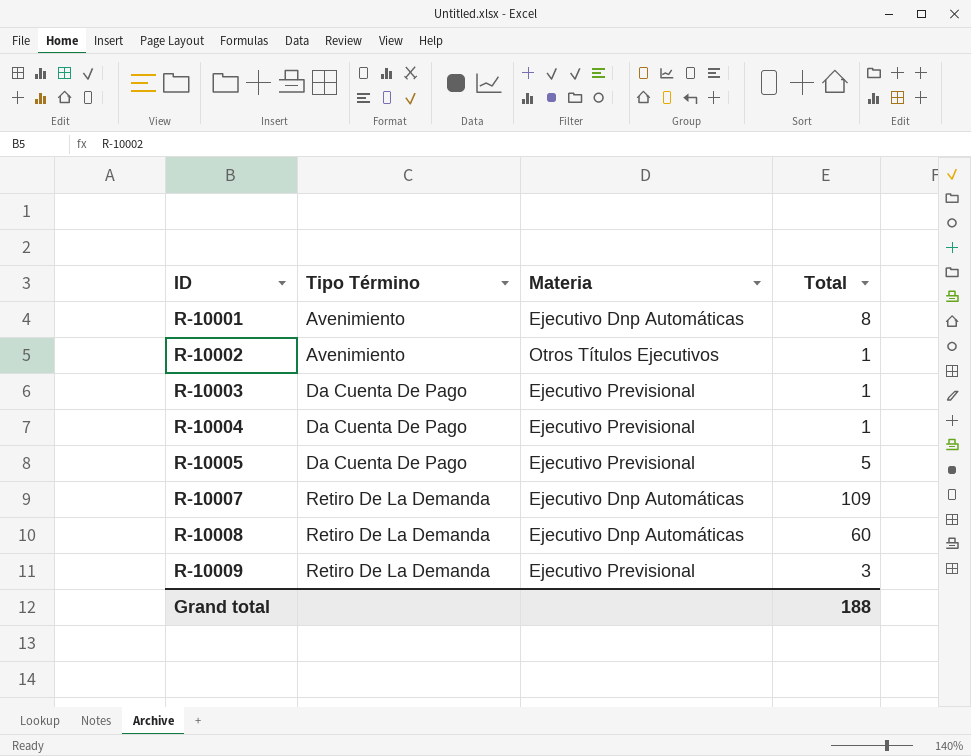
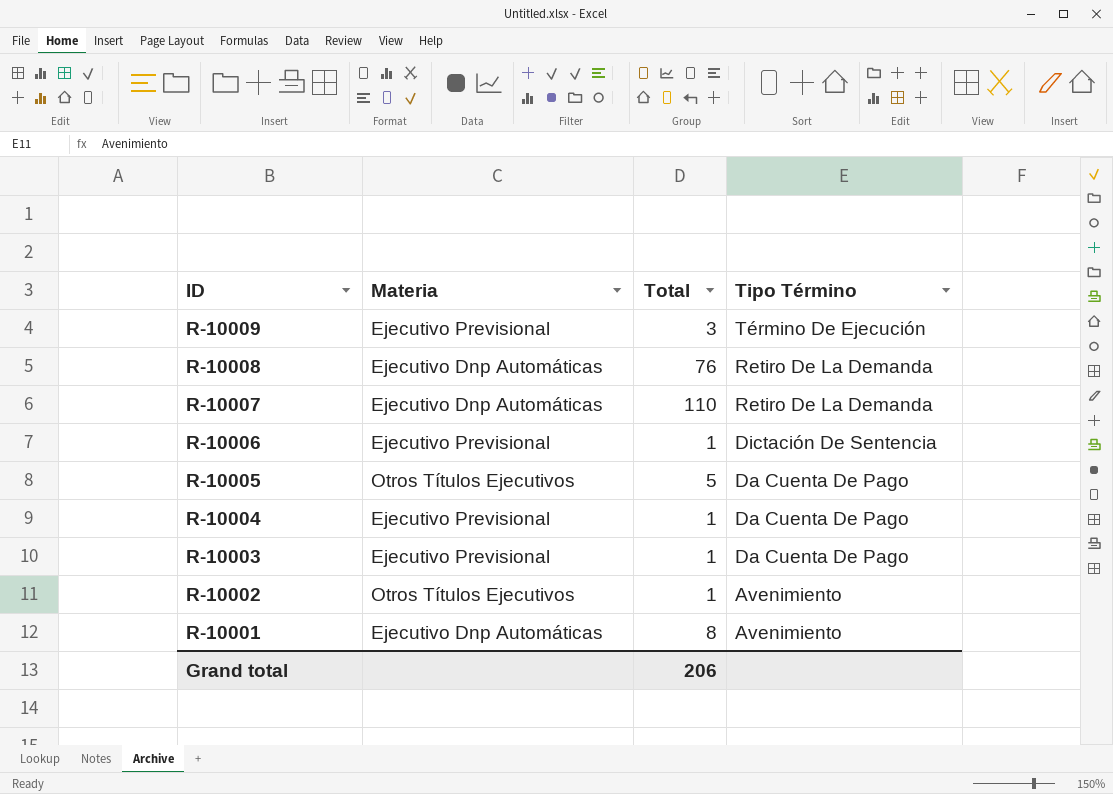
row order: ID ascending -> ID descending
column Tipo Término | position: 2 -> 4
R-10009 | Tipo Término: Retiro De La Demanda -> Término De Ejecución
R-10008 | Total: 60 -> 76
R-10007 | Total: 109 -> 110
row R-10006: none -> Ejecutivo Previsional | 1 | Dictación De Sentencia
R-10005 | Materia: Ejecutivo Previsional -> Otros Títulos Ejecutivos
Grand total | Total: 188 -> 206

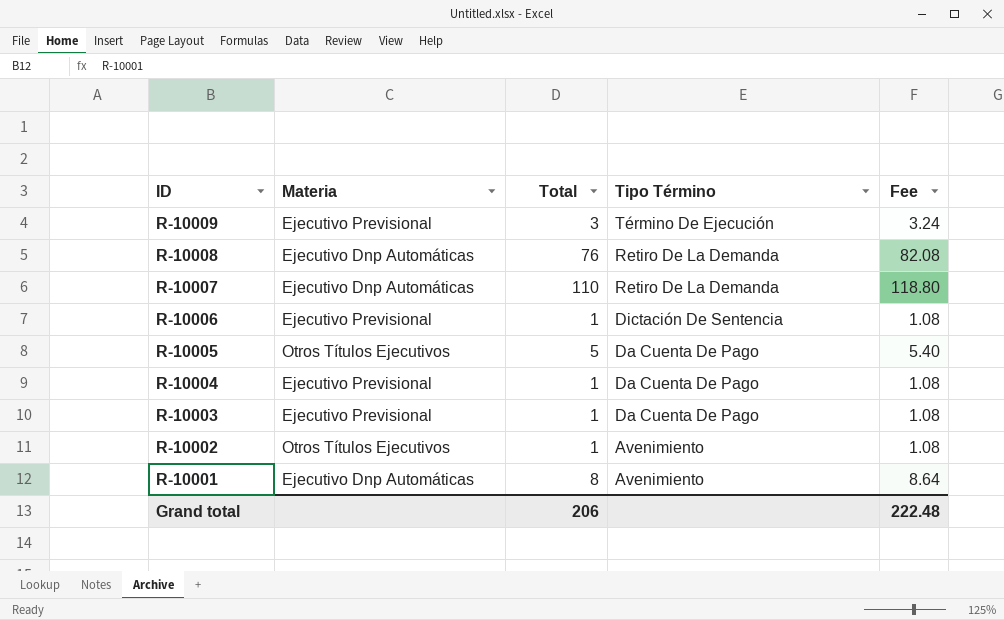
column Fee | formula: none -> [Total] * 1.08

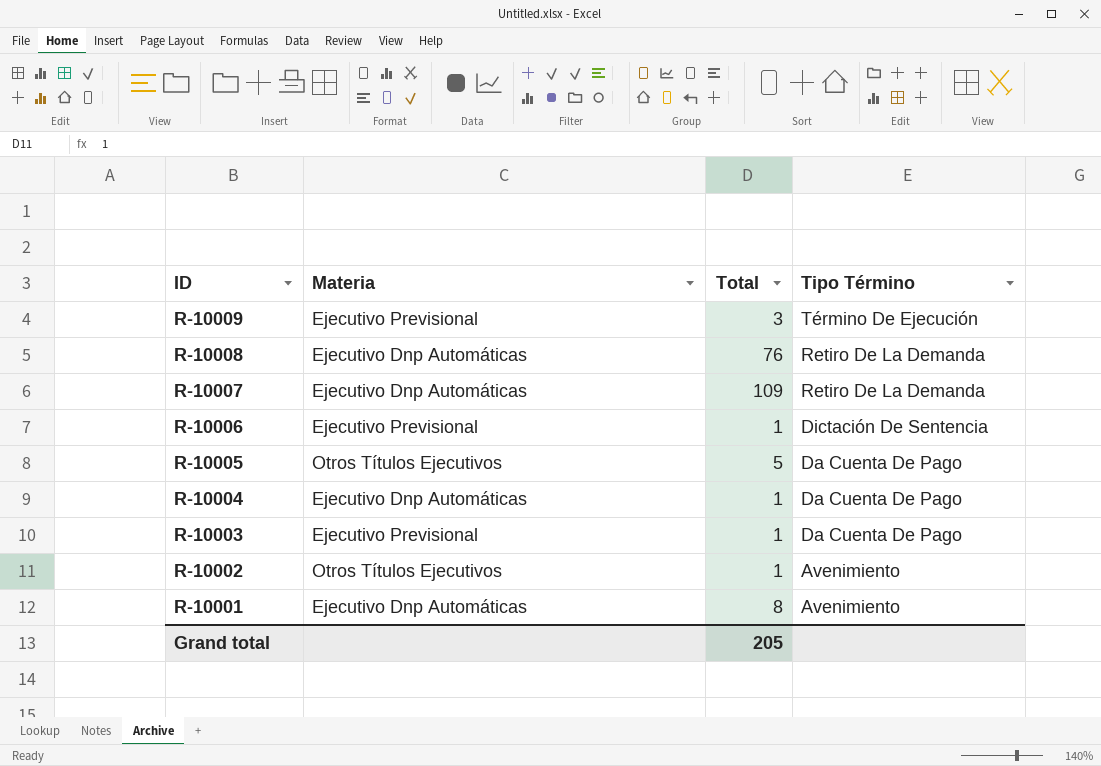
column Fee | formula: [Total] * 1.08 -> none
R-10007 | Total: 110 -> 109
R-10004 | Materia: Ejecutivo Previsional -> Ejecutivo Dnp Automáticas
Grand total | Total: 206 -> 205

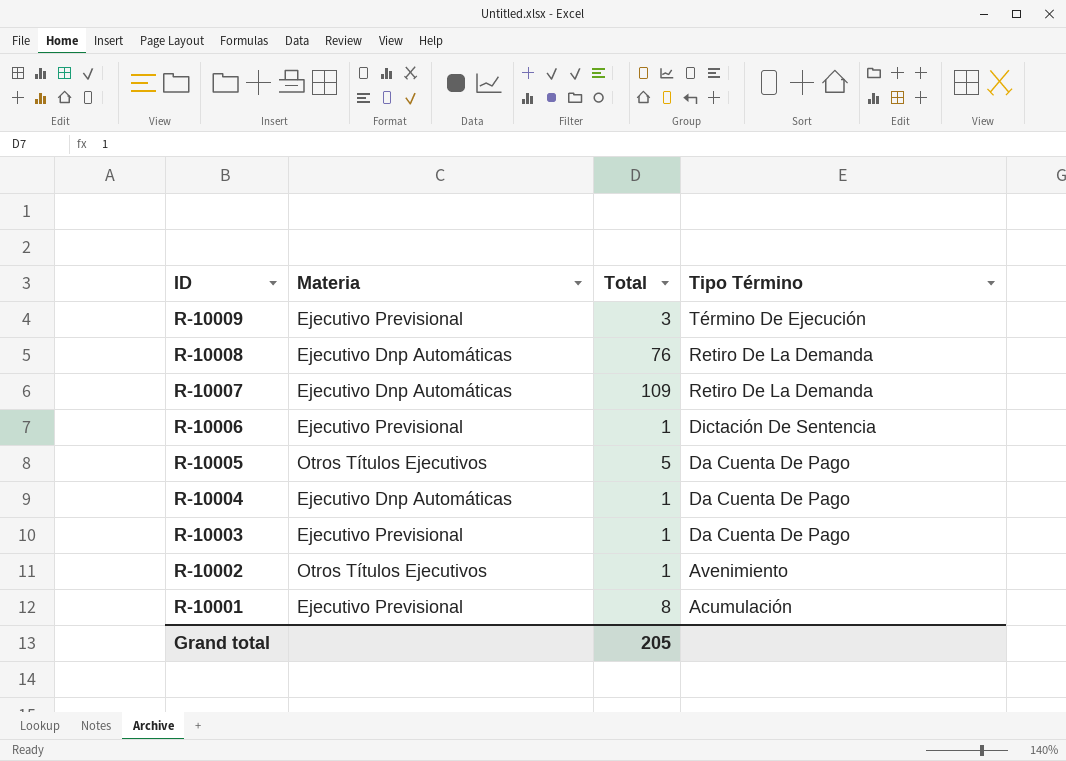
R-10001 | Materia: Ejecutivo Dnp Automáticas -> Ejecutivo Previsional
R-10001 | Tipo Término: Avenimiento -> Acumulación

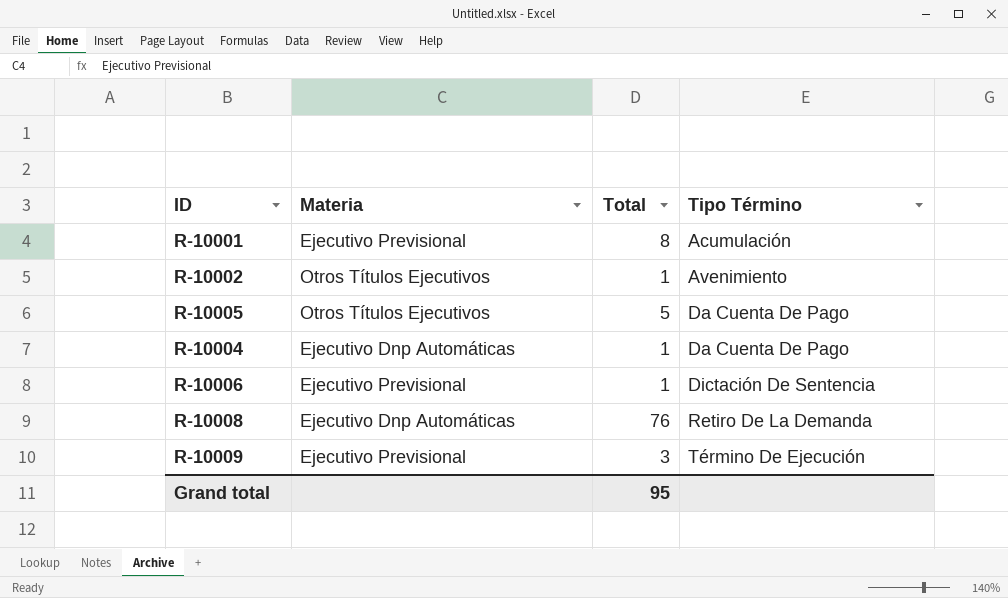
row order: ID descending -> Tipo Término ascending
row R-10007: Ejecutivo Dnp Automáticas | 109 | Retiro De La Demanda -> none
row R-10003: Ejecutivo Previsional | 1 | Da Cuenta De Pago -> none
Grand total | Total: 205 -> 95

